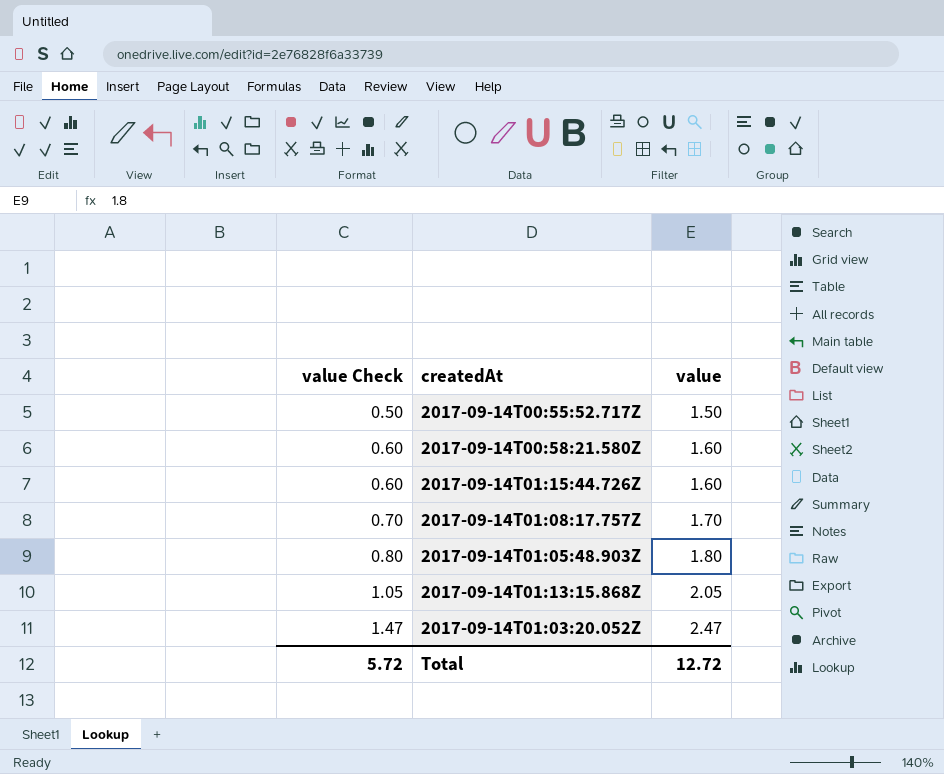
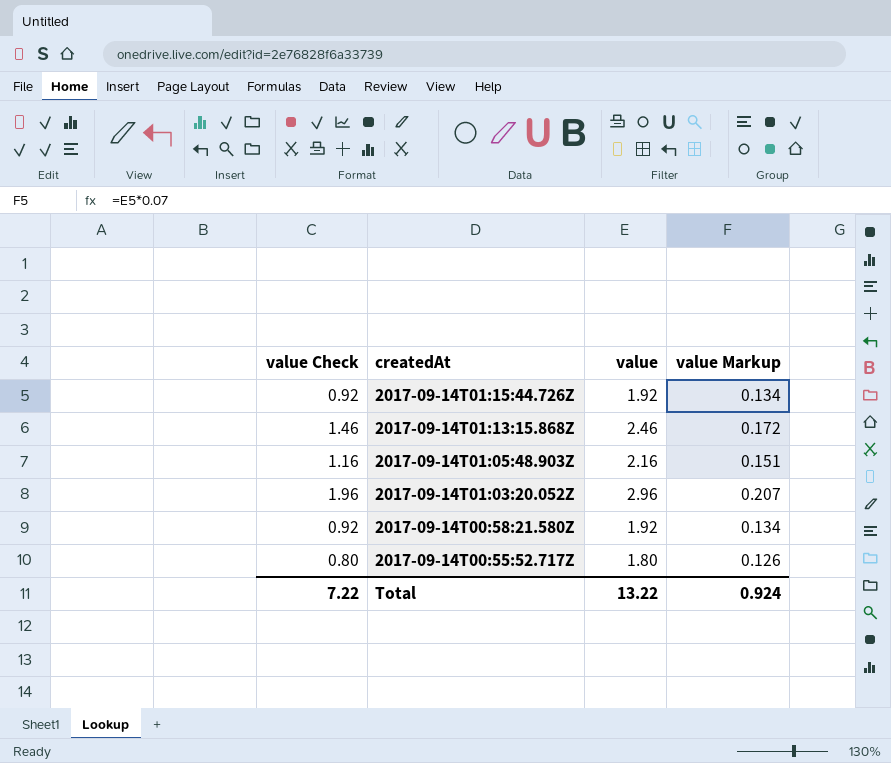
row order: value Check ascending -> createdAt descending
column value Markup | formula: none -> [value] * 0.07
row 2017-09-14T01:08:17.757Z: 0.70 | 1.70 -> none
2017-09-14T01:15:44.726Z | value Check: 0.60 -> 0.92
2017-09-14T01:15:44.726Z | value: 1.60 -> 1.92
2017-09-14T01:13:15.868Z | value Check: 1.05 -> 1.46
2017-09-14T01:13:15.868Z | value: 2.05 -> 2.46
2017-09-14T01:05:48.903Z | value Check: 0.80 -> 1.16
2017-09-14T01:05:48.903Z | value: 1.80 -> 2.16
2017-09-14T01:03:20.052Z | value Check: 1.47 -> 1.96
2017-09-14T01:03:20.052Z | value: 2.47 -> 2.96
2017-09-14T00:58:21.580Z | value Check: 0.60 -> 0.92
2017-09-14T00:58:21.580Z | value: 1.60 -> 1.92
2017-09-14T00:55:52.717Z | value Check: 0.50 -> 0.80
2017-09-14T00:55:52.717Z | value: 1.50 -> 1.80
Total | value Check: 5.72 -> 7.22
Total | value: 12.72 -> 13.22

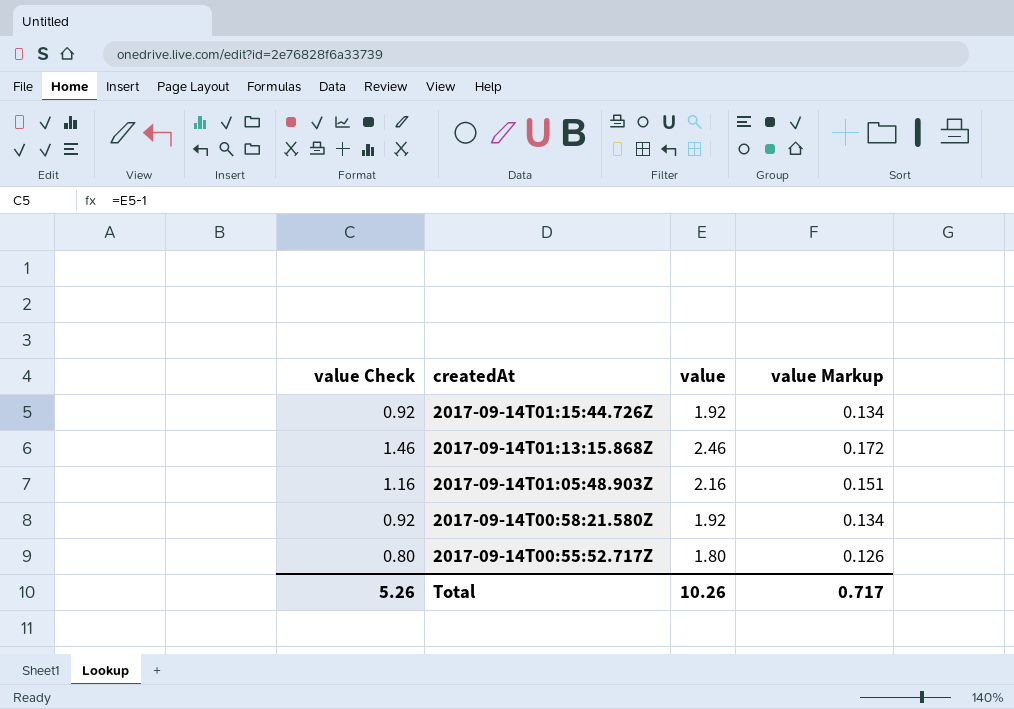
row 2017-09-14T01:03:20.052Z: 1.96 | 2.96 | 0.207 -> none
Total | value Check: 7.22 -> 5.26
Total | value: 13.22 -> 10.26
Total | value Markup: 0.924 -> 0.717

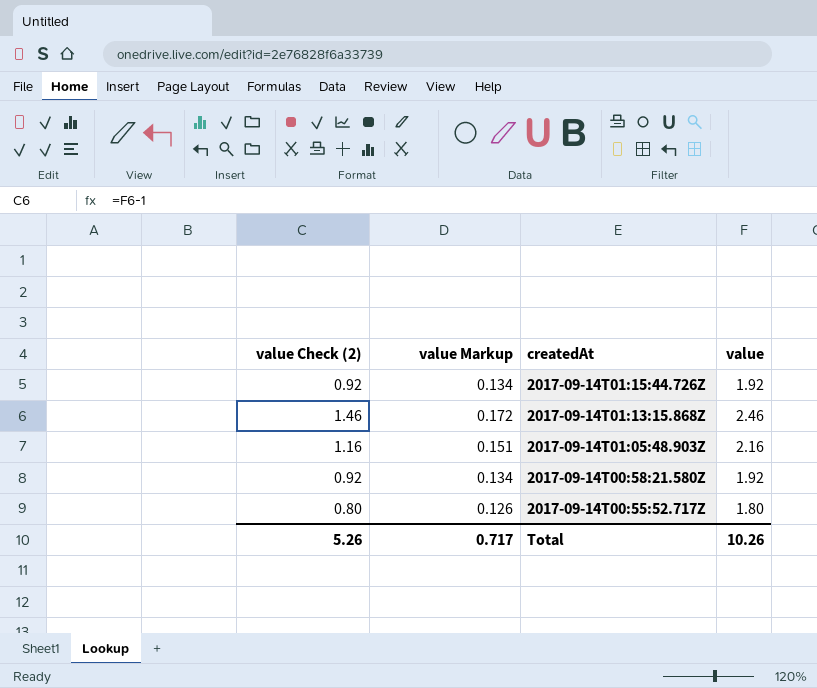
column name: value Check -> value Check (2)
column value Markup | position: 4 -> 2

